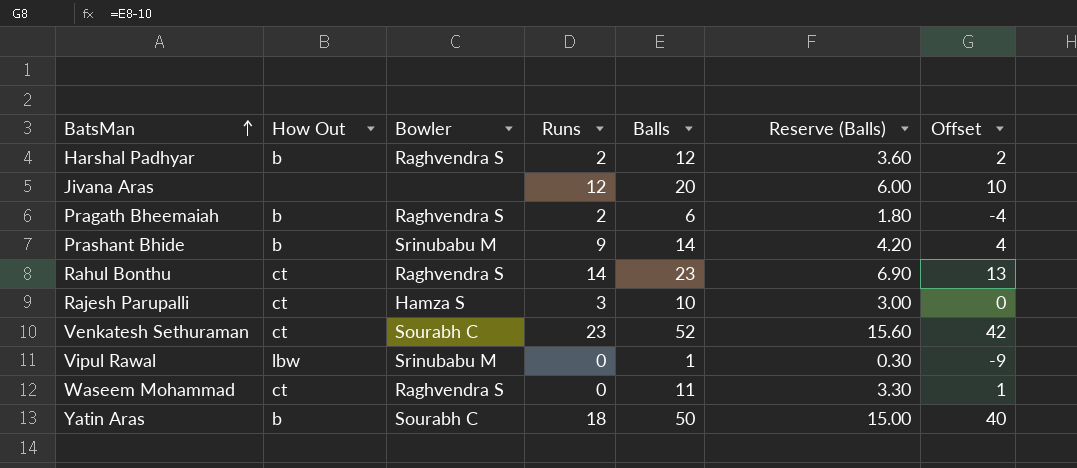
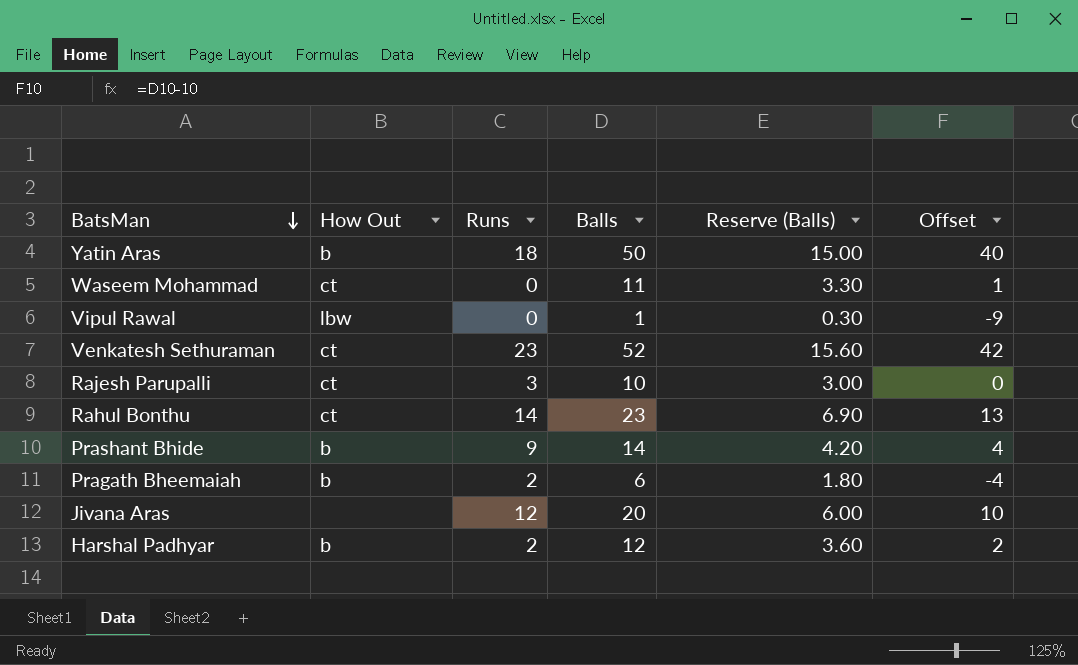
row order: BatsMan ascending -> BatsMan descending
column Bowler | position: 3 -> none

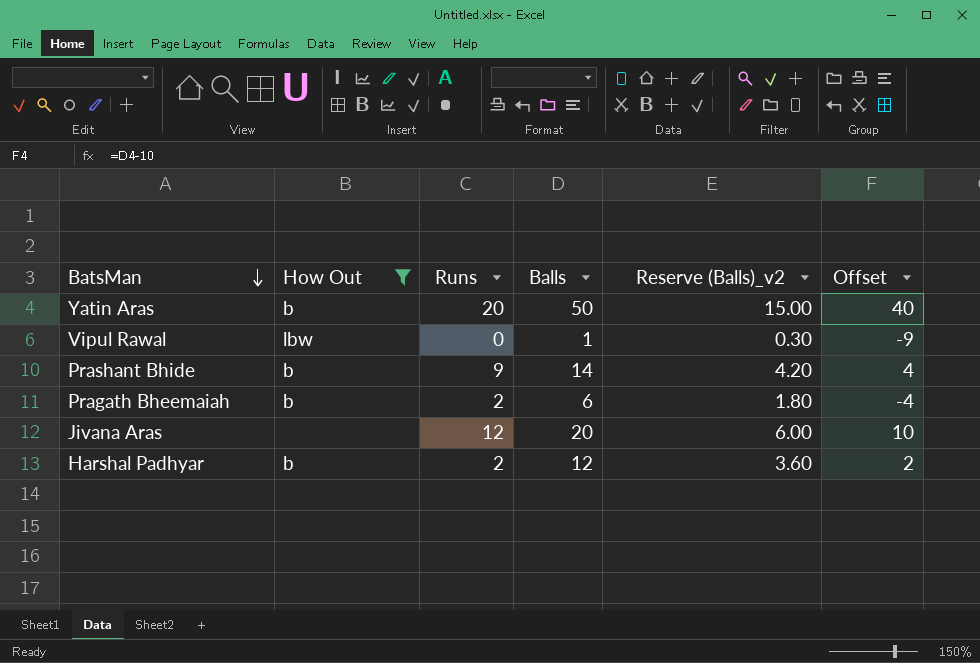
filter: none -> How Out != ct
column name: Reserve (Balls) -> Reserve (Balls)_v2
Yatin Aras | Runs: 18 -> 20

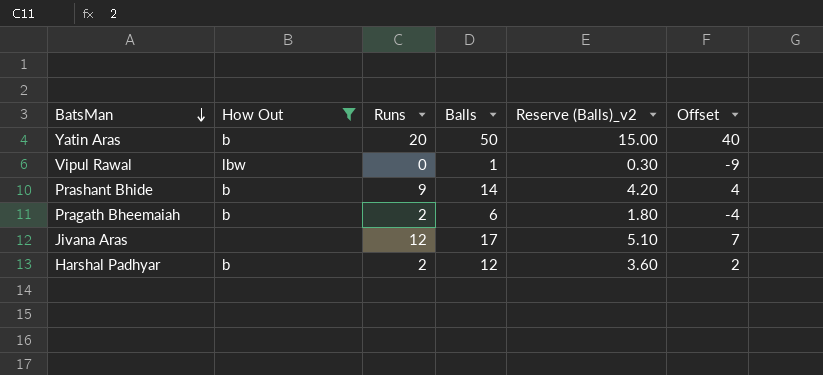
Jivana Aras | Balls: 20 -> 17
Jivana Aras | Reserve (Balls)_v2: 6.00 -> 5.10
Jivana Aras | Offset: 10 -> 7

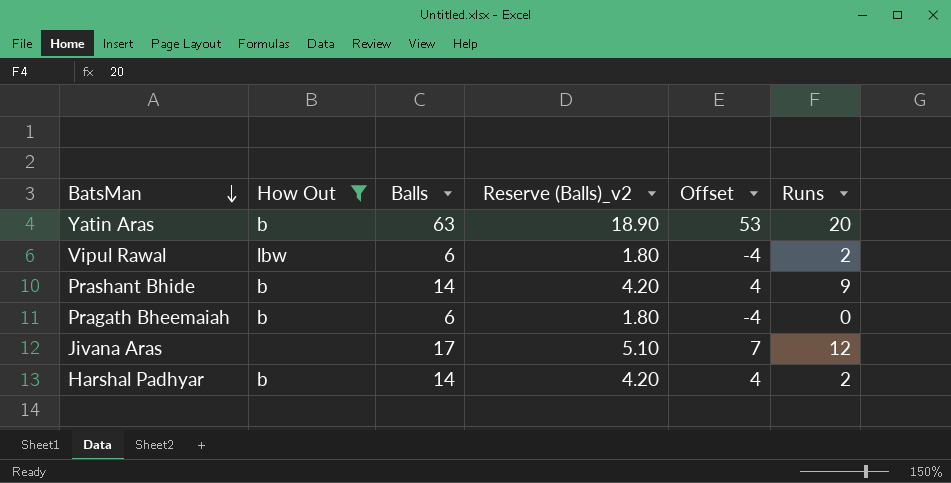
column Runs | position: 3 -> 6
Yatin Aras | Balls: 50 -> 63
Yatin Aras | Reserve (Balls)_v2: 15.00 -> 18.90
Yatin Aras | Offset: 40 -> 53
Vipul Rawal | Balls: 1 -> 6
Vipul Rawal | Reserve (Balls)_v2: 0.30 -> 1.80
Vipul Rawal | Offset: -9 -> -4
Vipul Rawal | Runs: 0 -> 2
Pragath Bheemaiah | Runs: 2 -> 0
Harshal Padhyar | Balls: 12 -> 14
Harshal Padhyar | Reserve (Balls)_v2: 3.60 -> 4.20
Harshal Padhyar | Offset: 2 -> 4

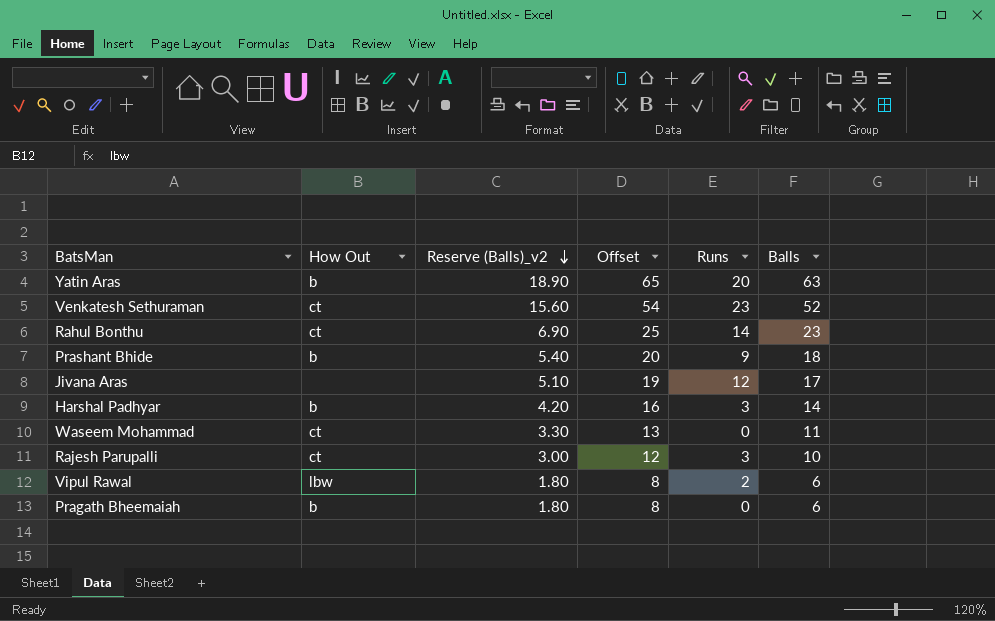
filter: How Out != ct -> none
row order: BatsMan descending -> Reserve (Balls)_v2 descending
column Offset | formula: [Balls] - 10 -> [Balls] + 2
column Balls | position: 3 -> 6
Prashant Bhide | Reserve (Balls)_v2: 4.20 -> 5.40
Prashant Bhide | Balls: 14 -> 18
Harshal Padhyar | Runs: 2 -> 3

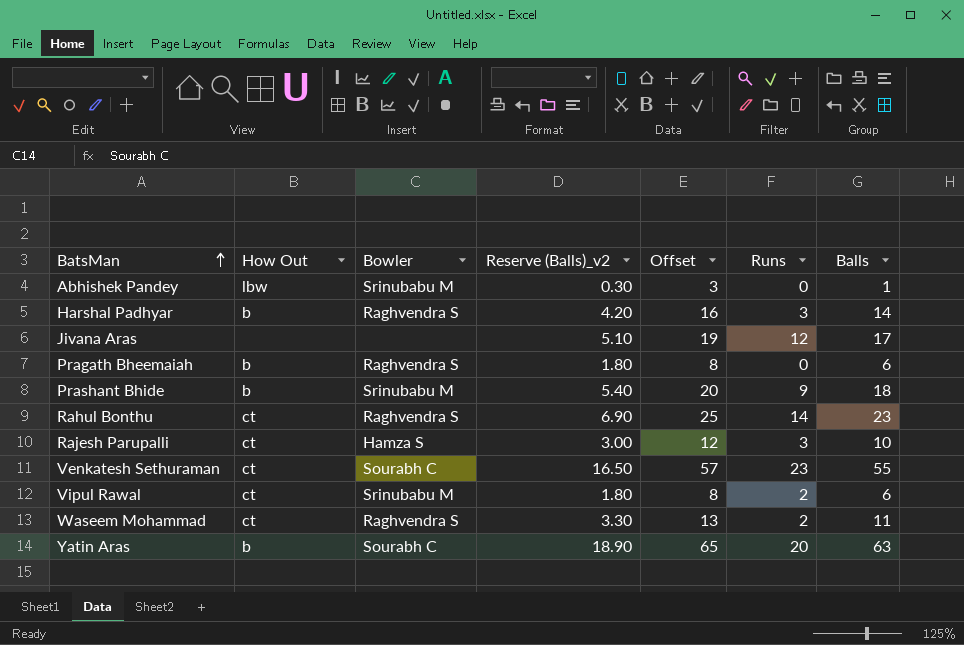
row order: Reserve (Balls)_v2 descending -> BatsMan ascending
column Bowler | position: none -> 3
row Abhishek Pandey: none -> lbw | Srinubabu M | 0.30 | 3 | 0 | 1
Venkatesh Sethuraman | Reserve (Balls)_v2: 15.60 -> 16.50
Venkatesh Sethuraman | Offset: 54 -> 57
Venkatesh Sethuraman | Balls: 52 -> 55
Vipul Rawal | How Out: lbw -> ct
Waseem Mohammad | Runs: 0 -> 2

